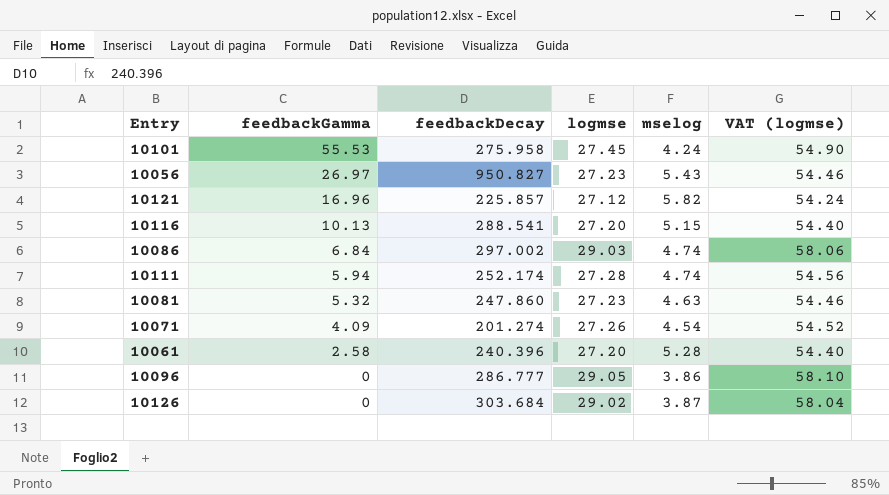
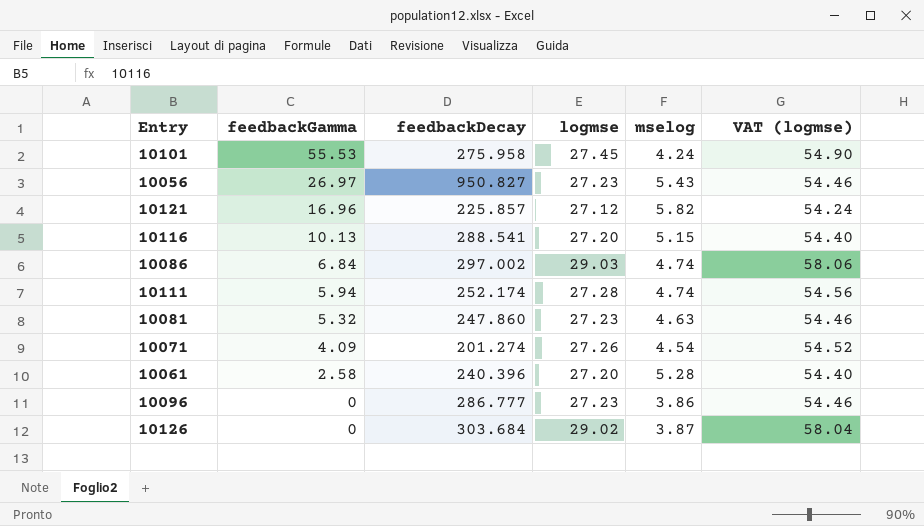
10096 | logmse: 29.05 -> 27.23
10096 | VAT (logmse): 58.10 -> 54.46

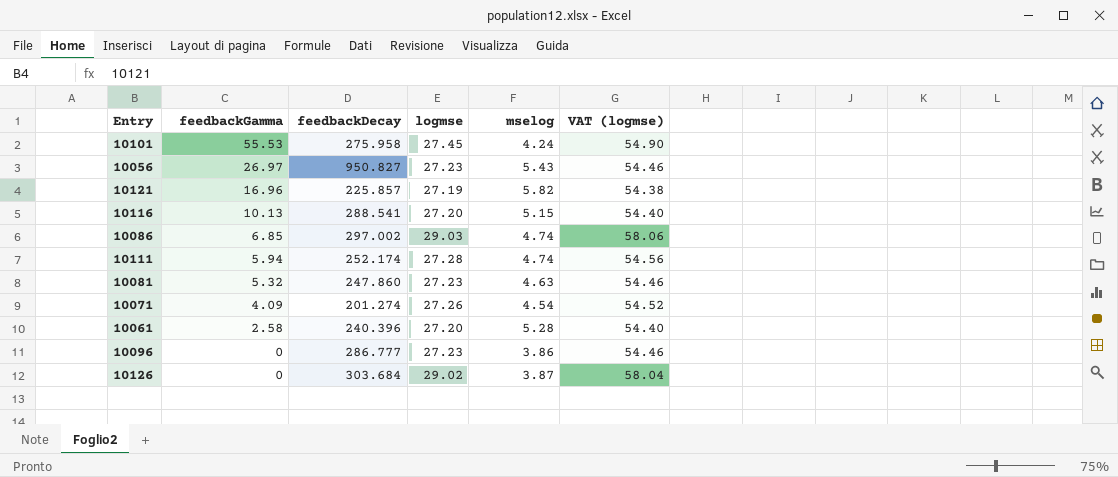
10121 | logmse: 27.12 -> 27.19
10121 | VAT (logmse): 54.24 -> 54.38
10086 | feedbackGamma: 6.84 -> 6.85

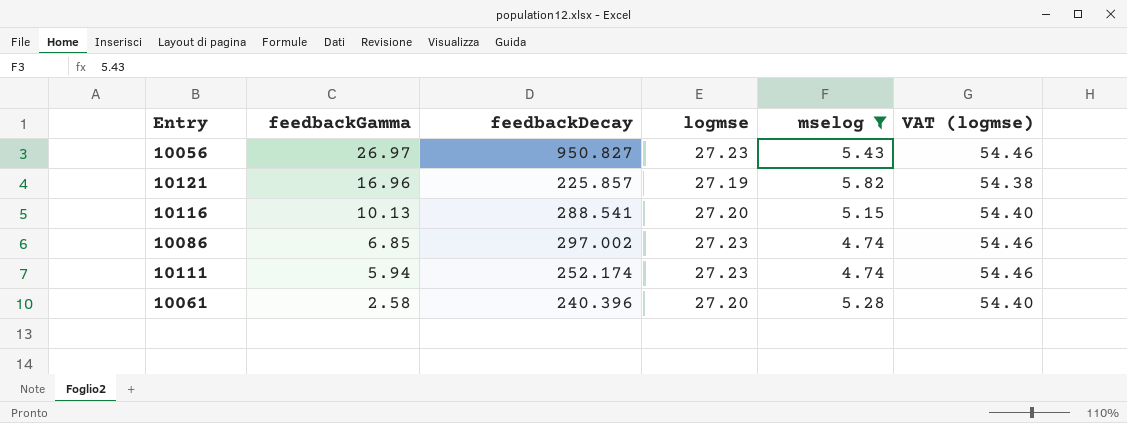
filter: none -> mselog >= 4.74
10086 | logmse: 29.03 -> 27.23
10086 | VAT (logmse): 58.06 -> 54.46
10111 | logmse: 27.28 -> 27.23
10111 | VAT (logmse): 54.56 -> 54.46

